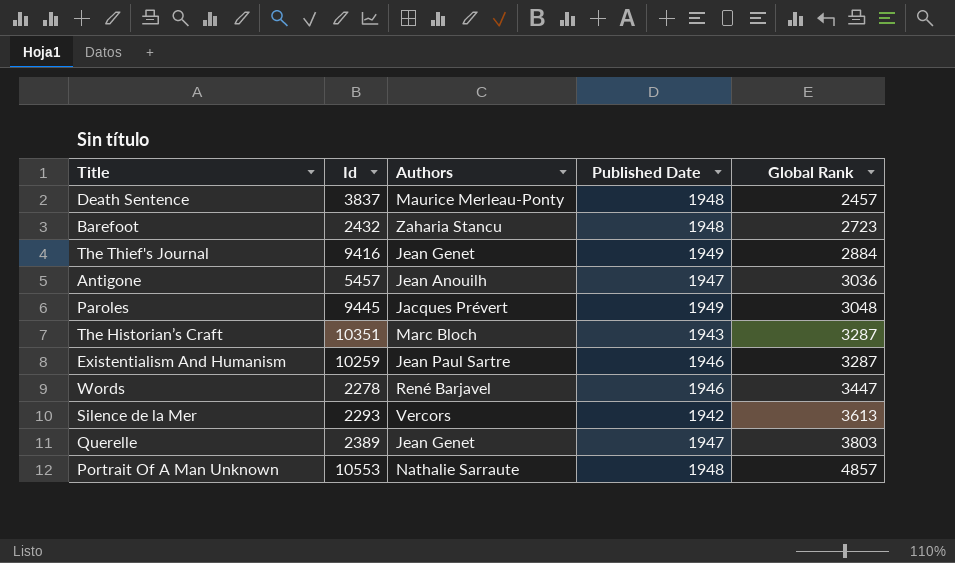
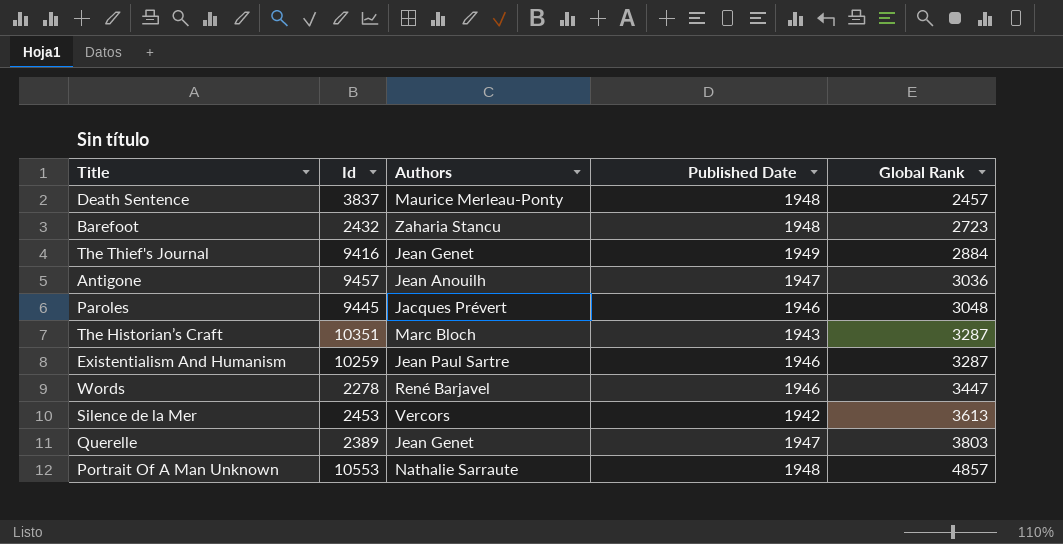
Antigone | Id: 5457 -> 9457
Paroles | Published Date: 1949 -> 1946
Silence de la Mer | Id: 2293 -> 2453

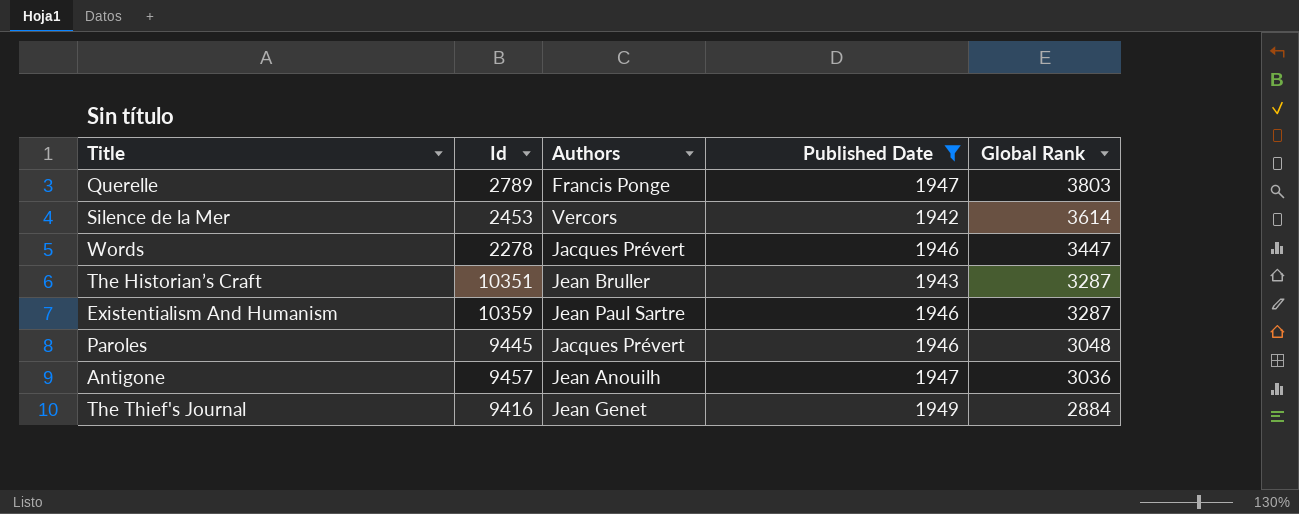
filter: none -> Published Date != 1948
row order: Global Rank ascending -> Global Rank descending
Querelle | Id: 2389 -> 2789
Querelle | Authors: Jean Genet -> Francis Ponge
Silence de la Mer | Global Rank: 3613 -> 3614
Words | Authors: René Barjavel -> Jacques Prévert
The Historian’s Craft | Authors: Marc Bloch -> Jean Bruller
Existentialism And Humanism | Id: 10259 -> 10359

